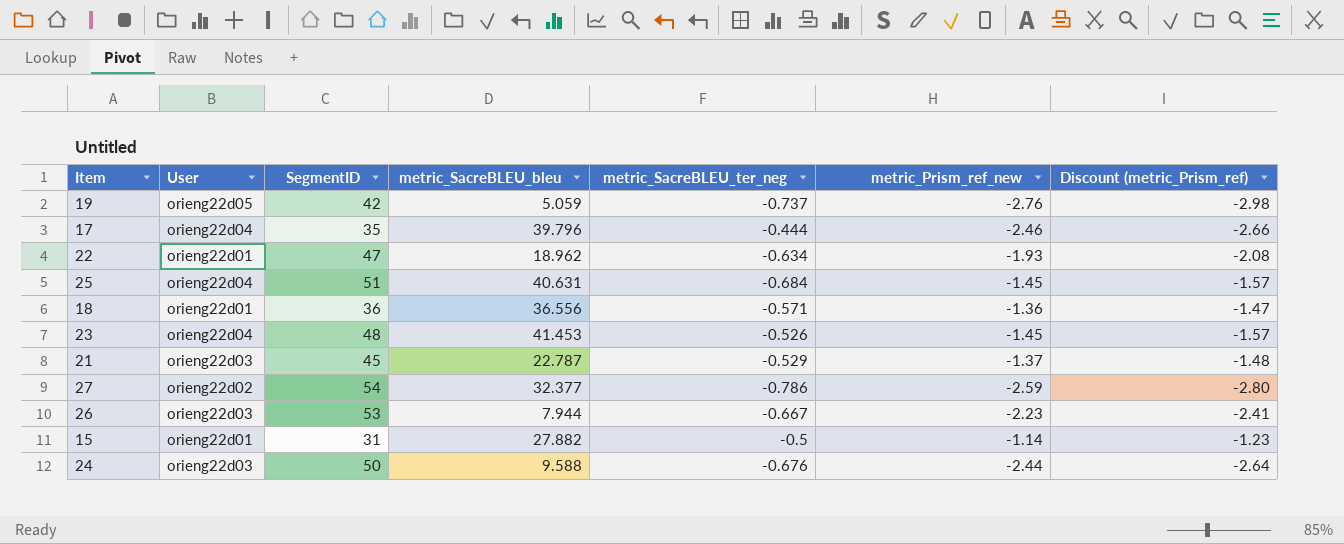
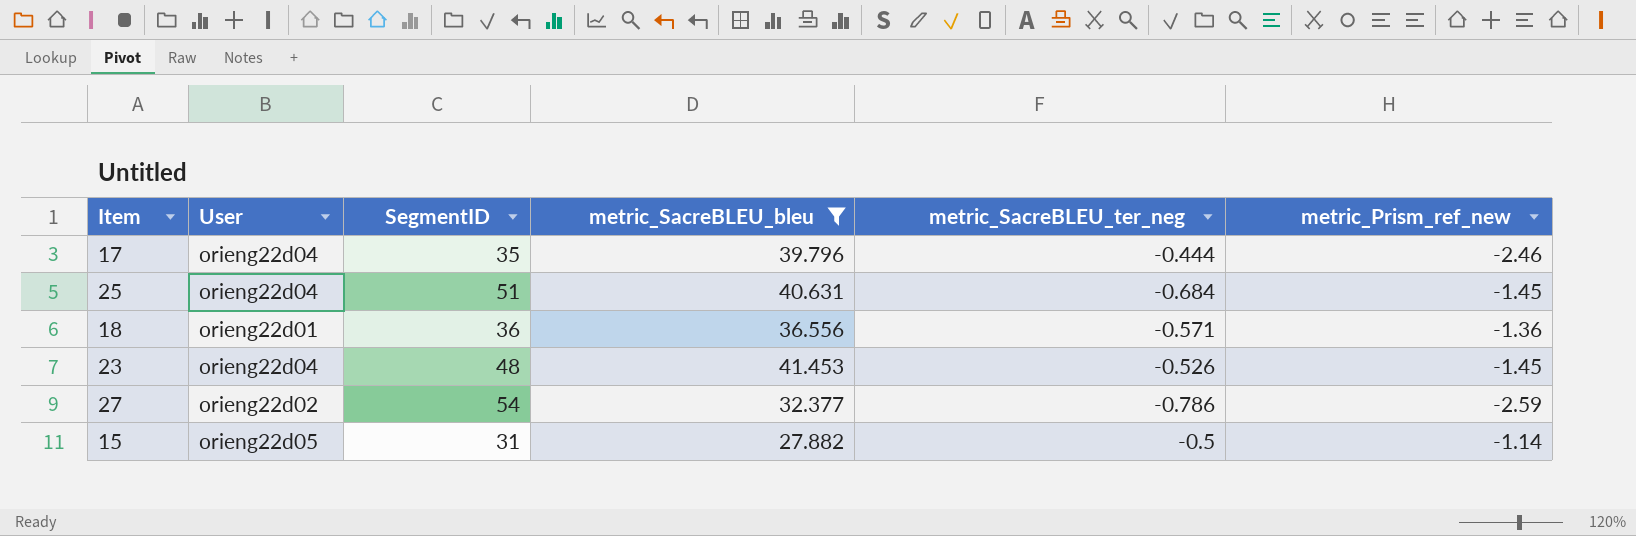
filter: none -> metric_SacreBLEU_bleu >= 27.882
column Discount (metric_Prism_ref) | formula: [metric_Prism_ref_new] * 1.08 -> none
15 | User: orieng22d01 -> orieng22d05

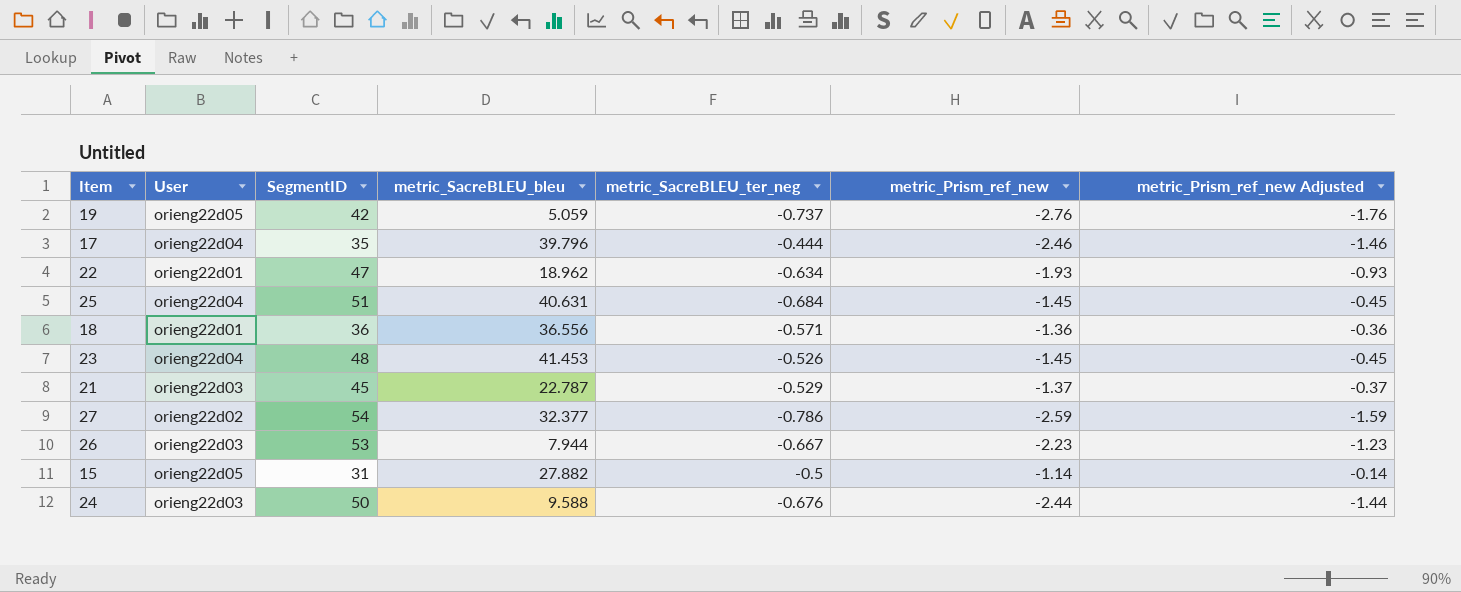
filter: metric_SacreBLEU_bleu >= 27.882 -> none
column metric_Prism_ref_new Adjusted | formula: none -> [metric_Prism_ref_new] + 1

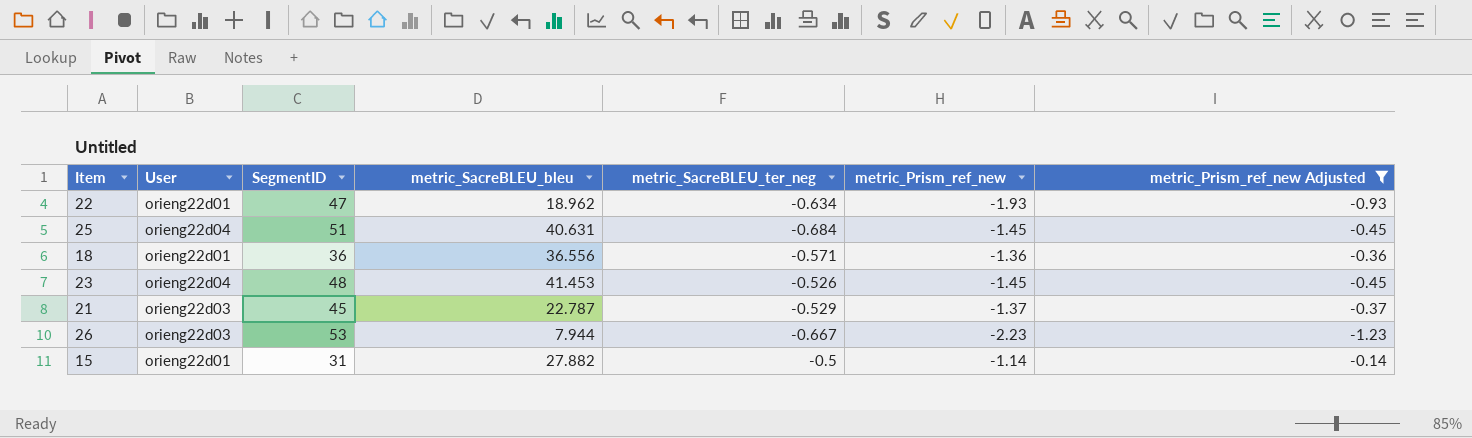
filter: none -> metric_Prism_ref_new Adjusted >= -1.23
15 | User: orieng22d05 -> orieng22d01

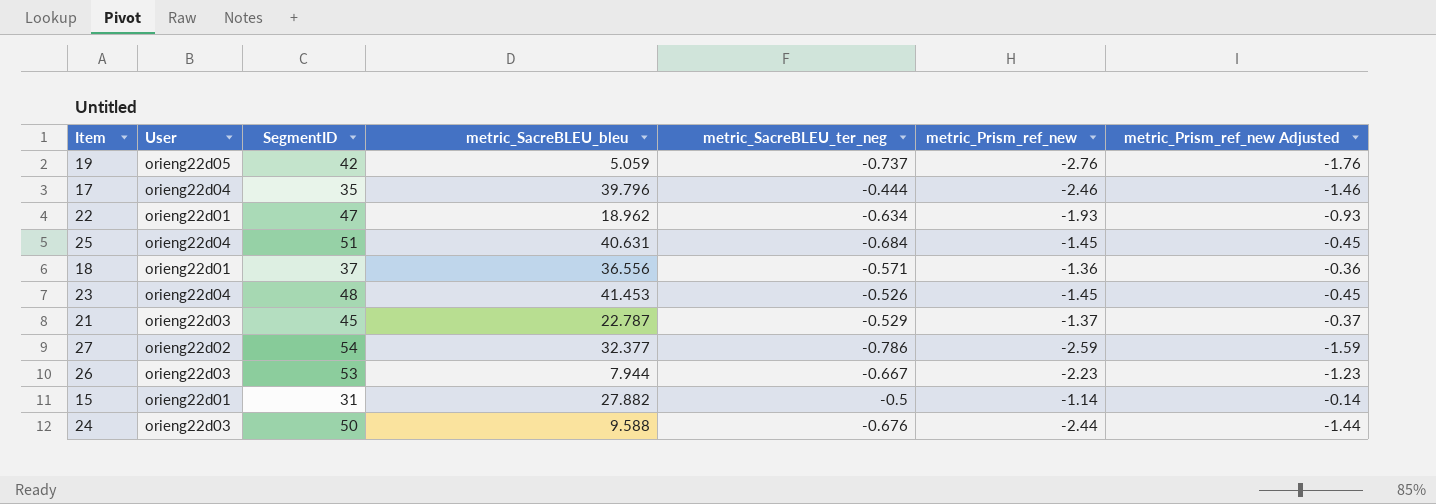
filter: metric_Prism_ref_new Adjusted >= -1.23 -> none
18 | SegmentID: 36 -> 37

